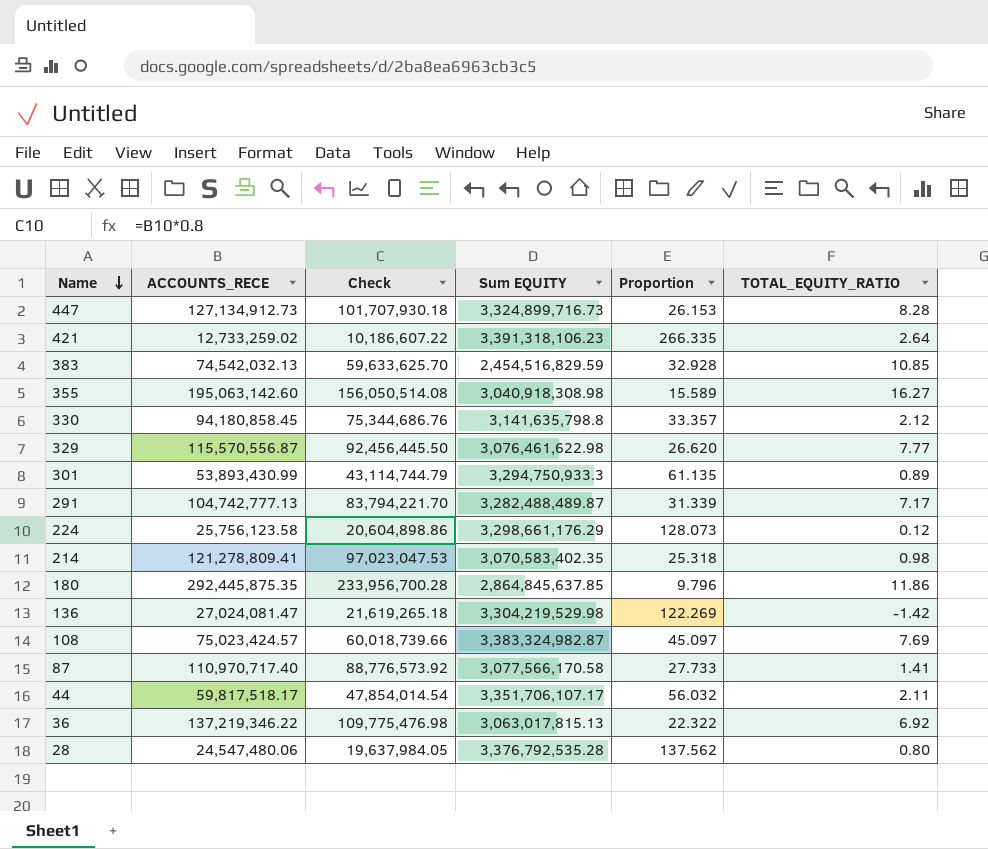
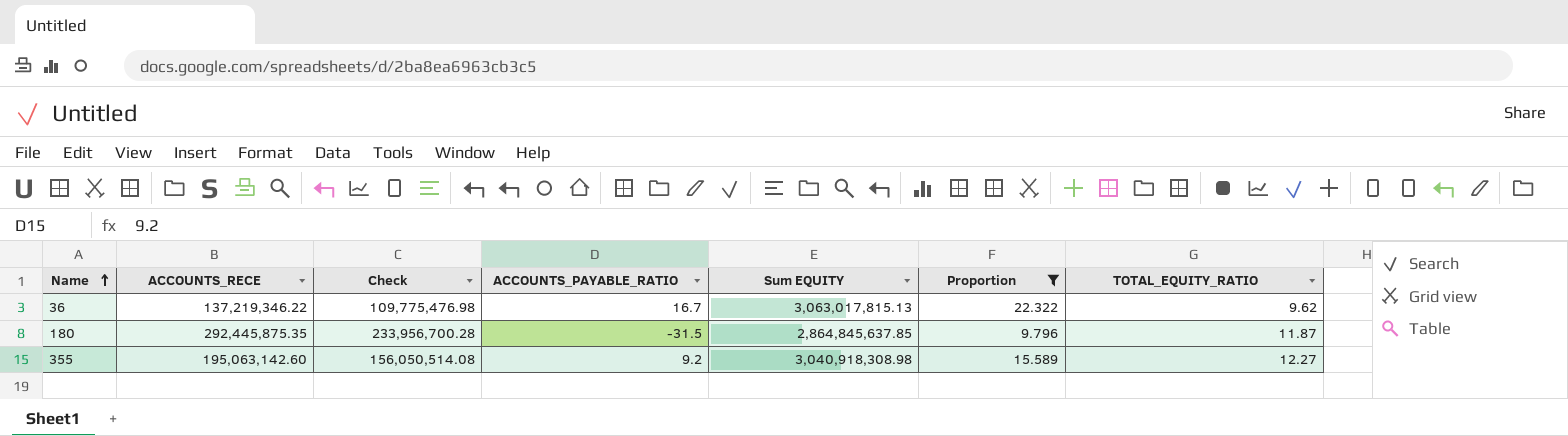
filter: none -> Proportion <= 22.322
row order: Name descending -> Name ascending
column ACCOUNTS_PAYABLE_RATIO | position: none -> 4
36 | TOTAL_EQUITY_RATIO: 6.92 -> 9.62
180 | TOTAL_EQUITY_RATIO: 11.86 -> 11.87
355 | TOTAL_EQUITY_RATIO: 16.27 -> 12.27

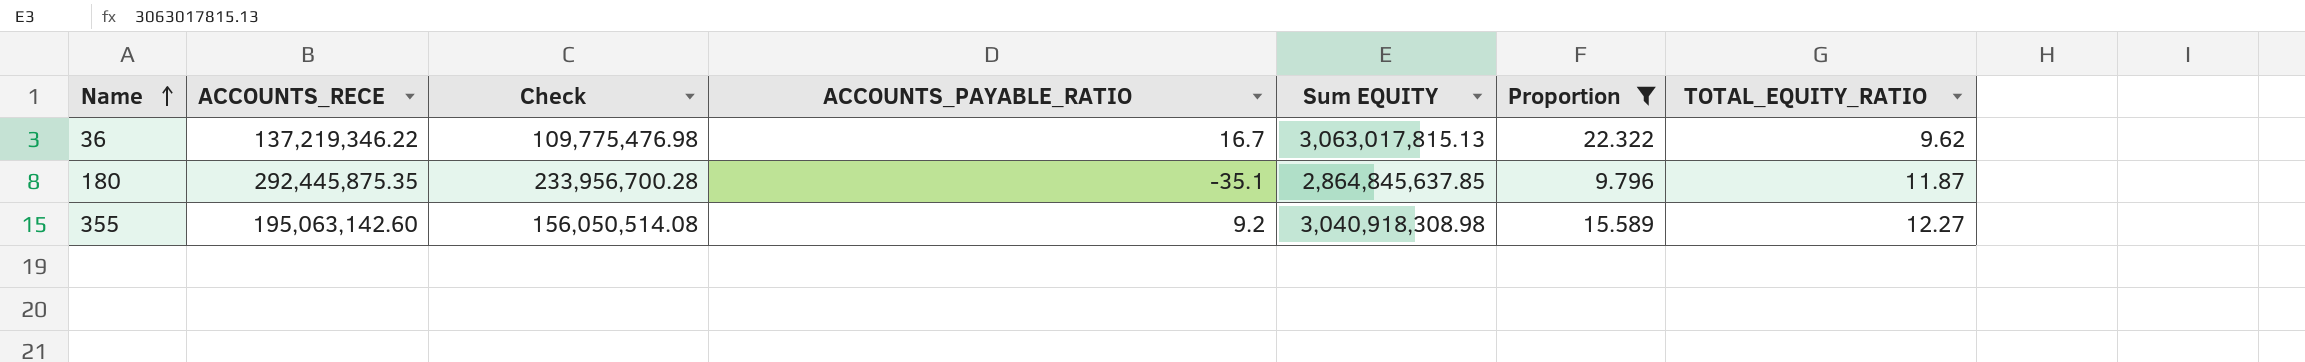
180 | ACCOUNTS_PAYABLE_RATIO: -31.5 -> -35.1

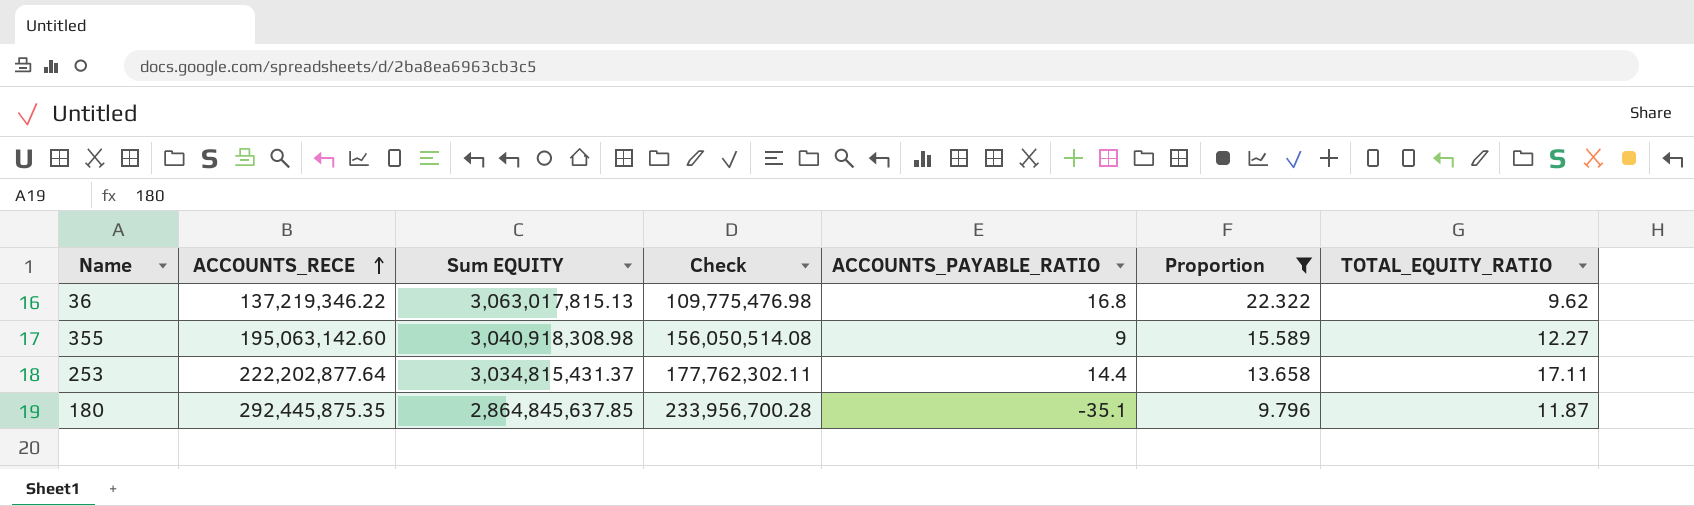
row order: Name ascending -> ACCOUNTS_RECE ascending
column Sum EQUITY | position: 5 -> 3
36 | ACCOUNTS_PAYABLE_RATIO: 16.7 -> 16.8
355 | ACCOUNTS_PAYABLE_RATIO: 9.2 -> 9
row 253: none -> 222,202,877.64 | 3,034,815,431.37 | 177,762,302.11 | 14.4 | 13.658 | 17.11

